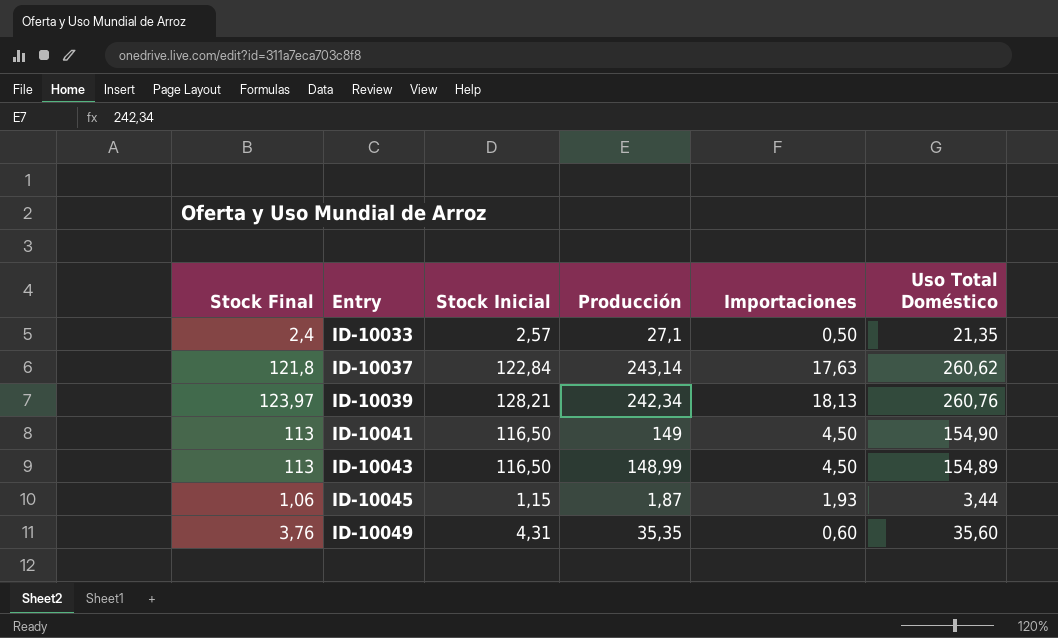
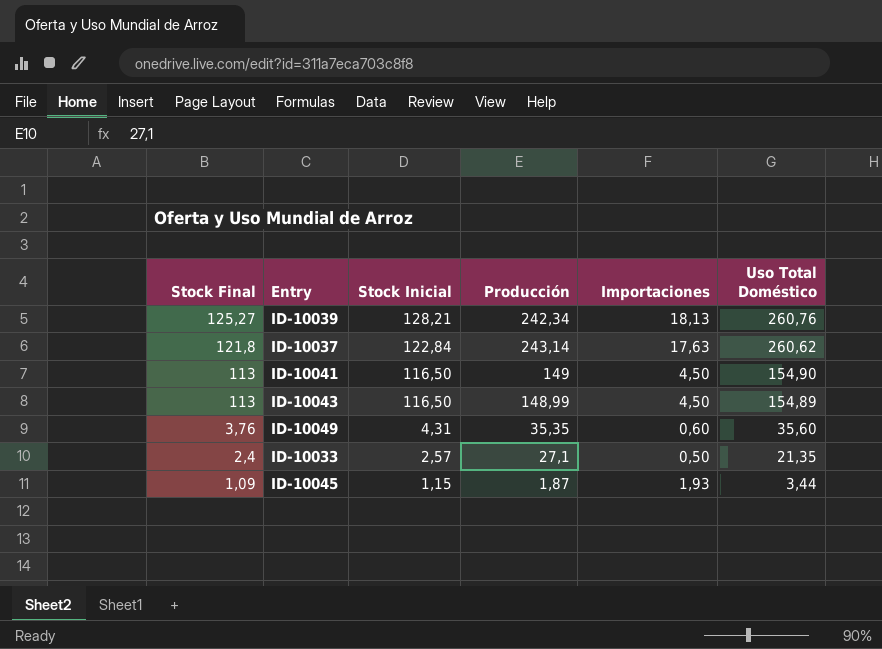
row order: Entry ascending -> Stock Final descending
ID-10039 | Stock Final: 123,97 -> 125,27
ID-10045 | Stock Final: 1,06 -> 1,09

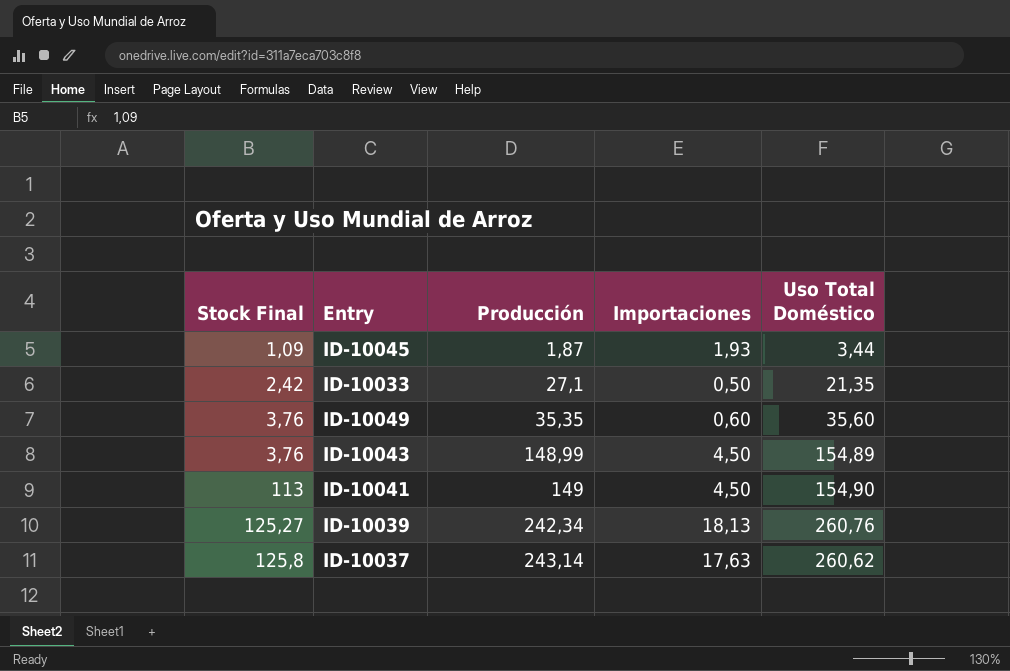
row order: Stock Final descending -> Stock Final ascending
column Stock Inicial | position: 3 -> none
ID-10033 | Stock Final: 2,4 -> 2,42
ID-10043 | Stock Final: 113 -> 3,76
ID-10037 | Stock Final: 121,8 -> 125,8

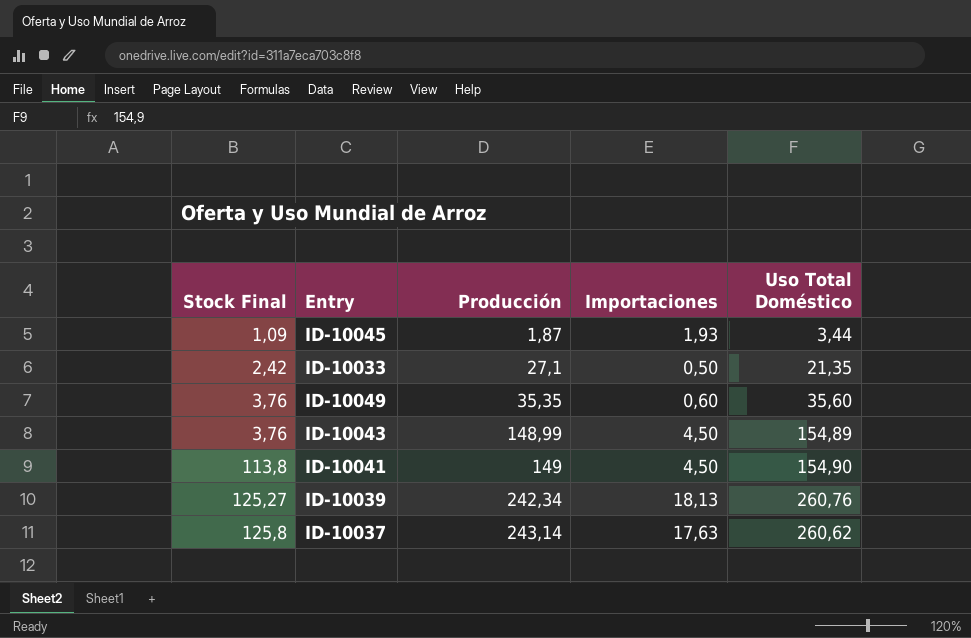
ID-10041 | Stock Final: 113 -> 113,8

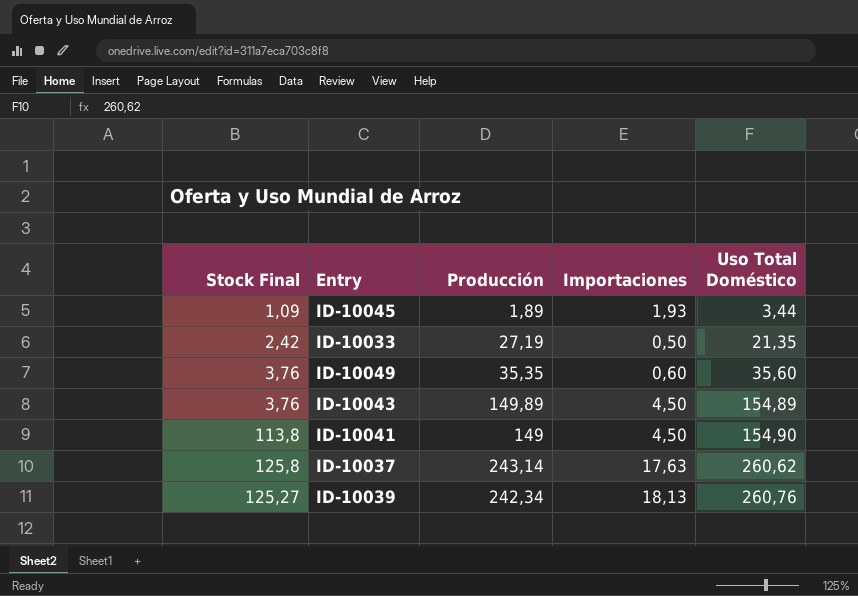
row order: Stock Final ascending -> Uso Total Doméstico ascending
ID-10045 | Producción: 1,87 -> 1,89
ID-10033 | Producción: 27,1 -> 27,19
ID-10043 | Producción: 148,99 -> 149,89

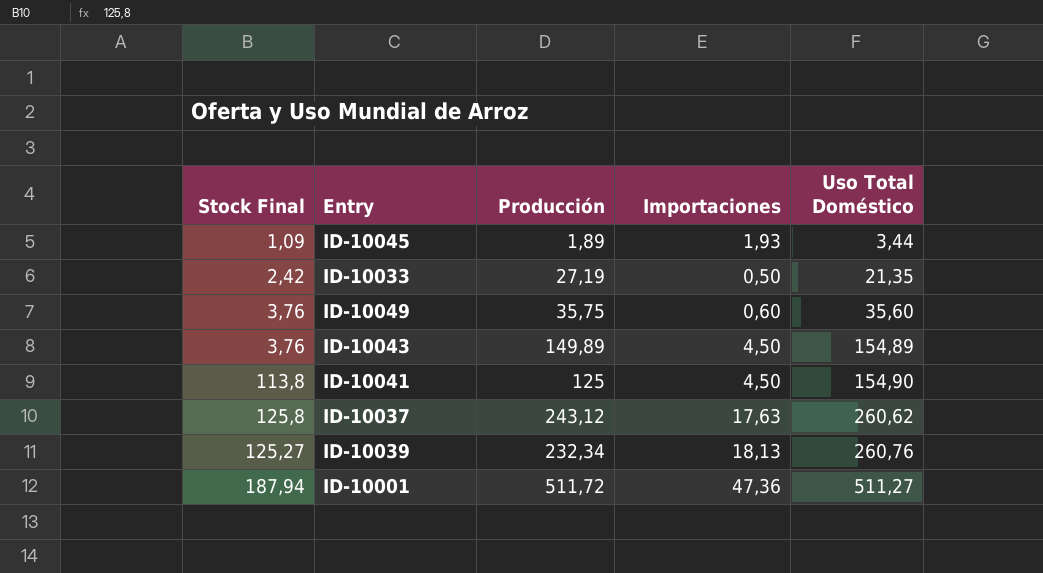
ID-10049 | Producción: 35,35 -> 35,75
ID-10041 | Producción: 149 -> 125
ID-10037 | Producción: 243,14 -> 243,12
ID-10039 | Producción: 242,34 -> 232,34
row ID-10001: none -> 187,94 | 511,72 | 47,36 | 511,27

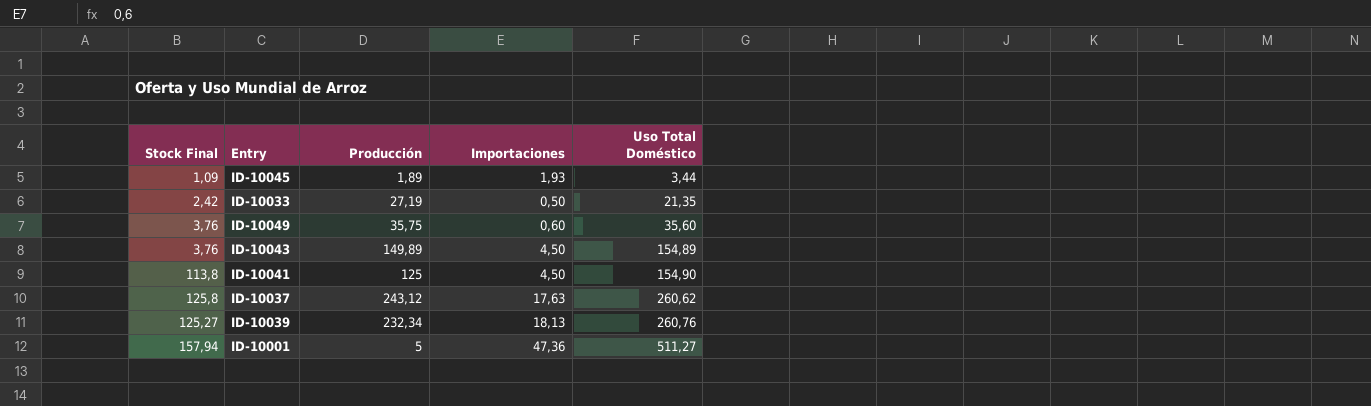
ID-10001 | Stock Final: 187,94 -> 157,94
ID-10001 | Producción: 511,72 -> 5

